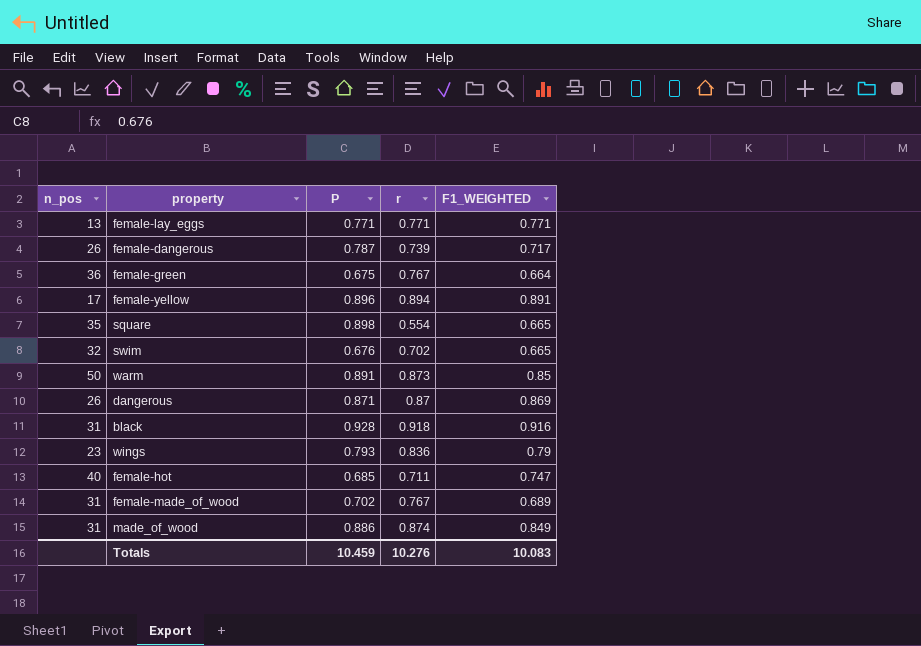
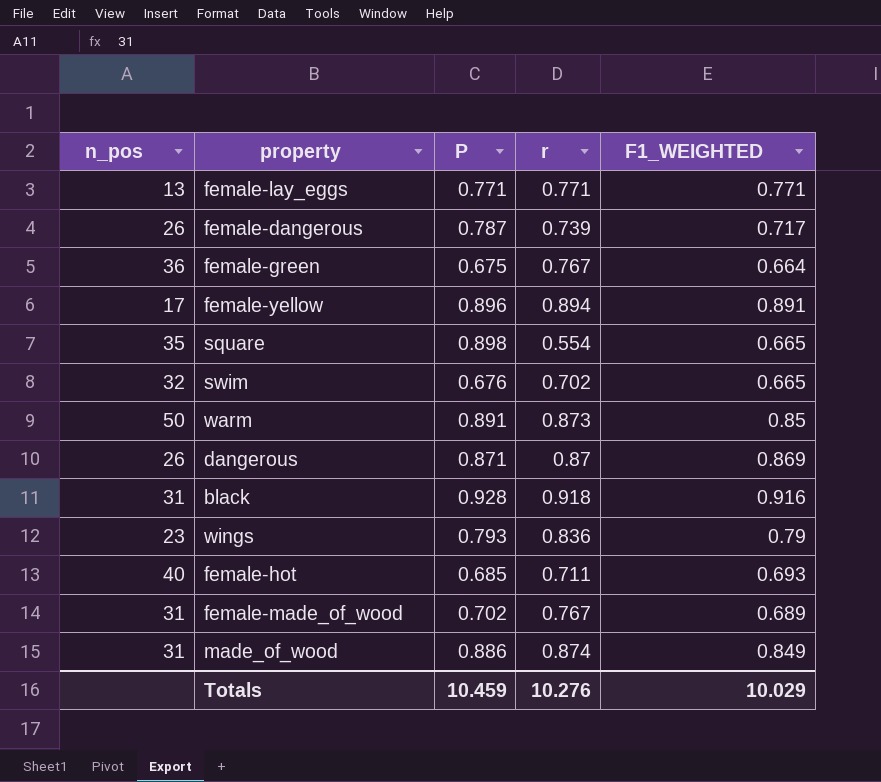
female-hot | F1_WEIGHTED: 0.747 -> 0.693
Totals | F1_WEIGHTED: 10.083 -> 10.029

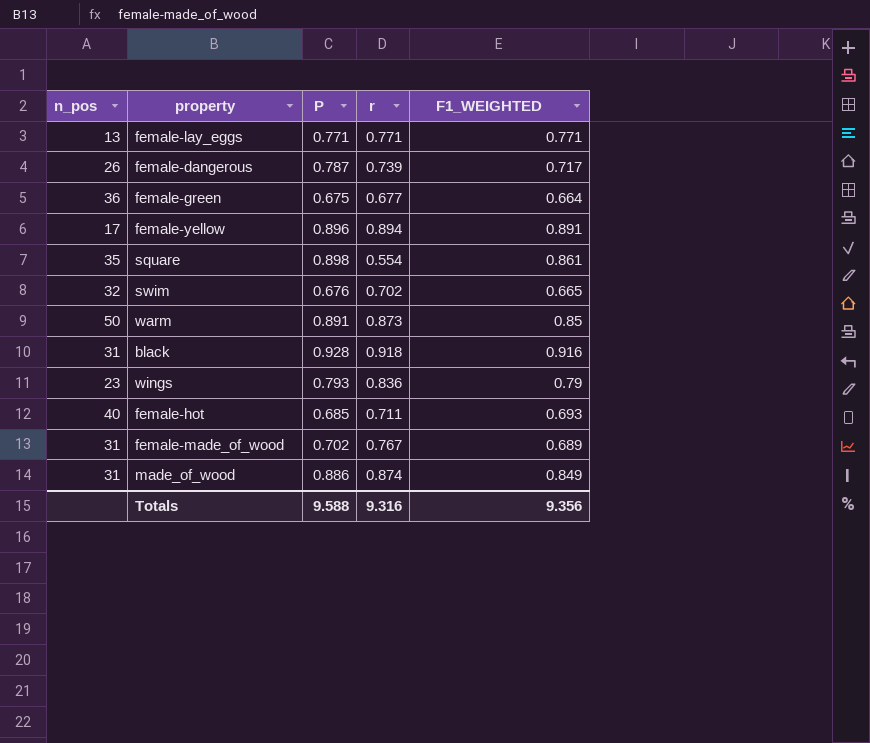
row dangerous: 26 | 0.871 | 0.87 | 0.869 -> none
female-green | r: 0.767 -> 0.677
square | F1_WEIGHTED: 0.665 -> 0.861
Totals | P: 10.459 -> 9.588
Totals | r: 10.276 -> 9.316
Totals | F1_WEIGHTED: 10.029 -> 9.356

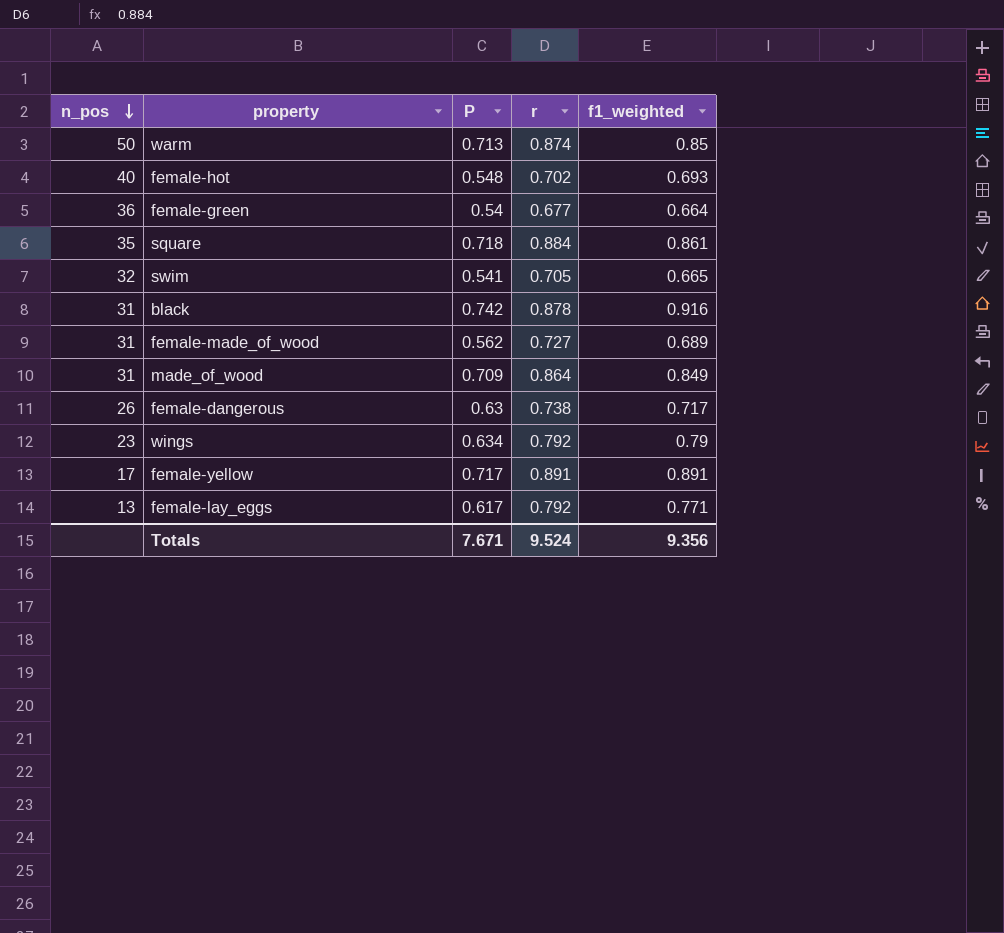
row order: none -> n_pos descending
column name: F1_WEIGHTED -> f1_weighted
warm | P: 0.891 -> 0.713
warm | r: 0.873 -> 0.874
female-hot | P: 0.685 -> 0.548
female-hot | r: 0.711 -> 0.702
female-green | P: 0.675 -> 0.54
square | P: 0.898 -> 0.718
square | r: 0.554 -> 0.884
swim | P: 0.676 -> 0.541
swim | r: 0.702 -> 0.705
black | P: 0.928 -> 0.742
black | r: 0.918 -> 0.878
female-made_of_wood | P: 0.702 -> 0.562
female-made_of_wood | r: 0.767 -> 0.727
made_of_wood | P: 0.886 -> 0.709
made_of_wood | r: 0.874 -> 0.864
female-dangerous | P: 0.787 -> 0.63
female-dangerous | r: 0.739 -> 0.738
wings | P: 0.793 -> 0.634
wings | r: 0.836 -> 0.792
female-yellow | P: 0.896 -> 0.717
female-yellow | r: 0.894 -> 0.891
female-lay_eggs | P: 0.771 -> 0.617
female-lay_eggs | r: 0.771 -> 0.792
Totals | P: 9.588 -> 7.671
Totals | r: 9.316 -> 9.524

